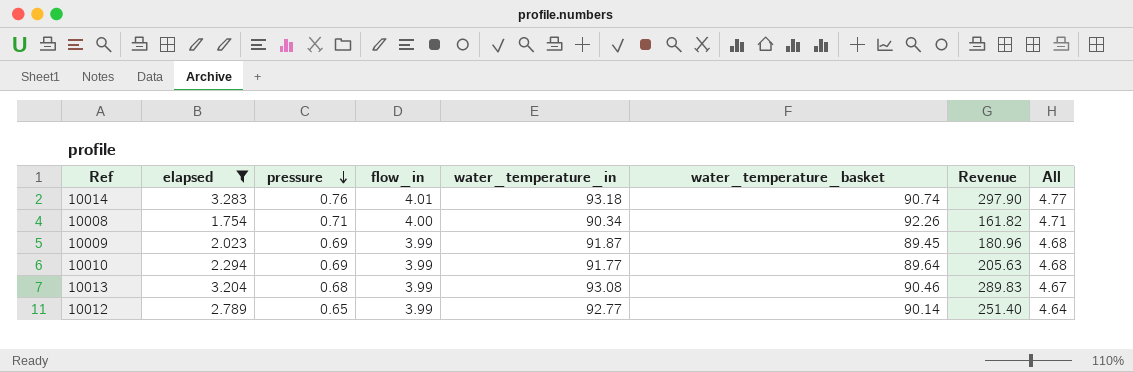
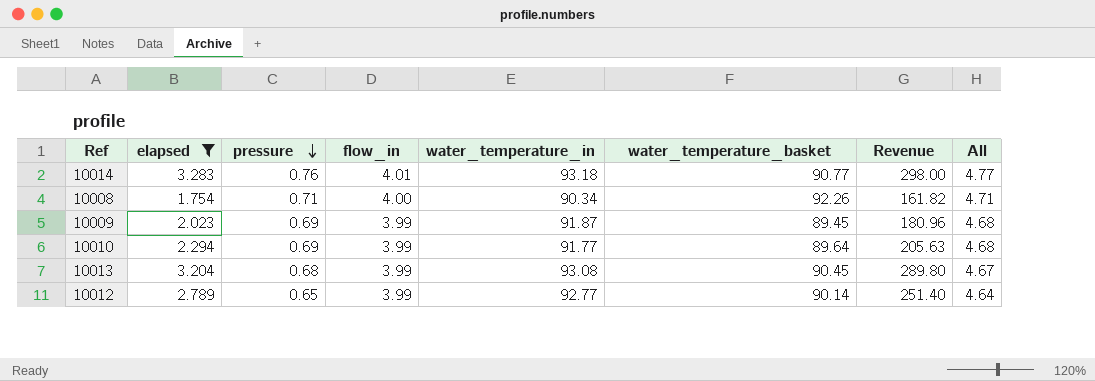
10014 | water_temperature_basket: 90.74 -> 90.77
10014 | Revenue: 297.90 -> 298.00
10013 | water_temperature_basket: 90.46 -> 90.45
10013 | Revenue: 289.83 -> 289.80

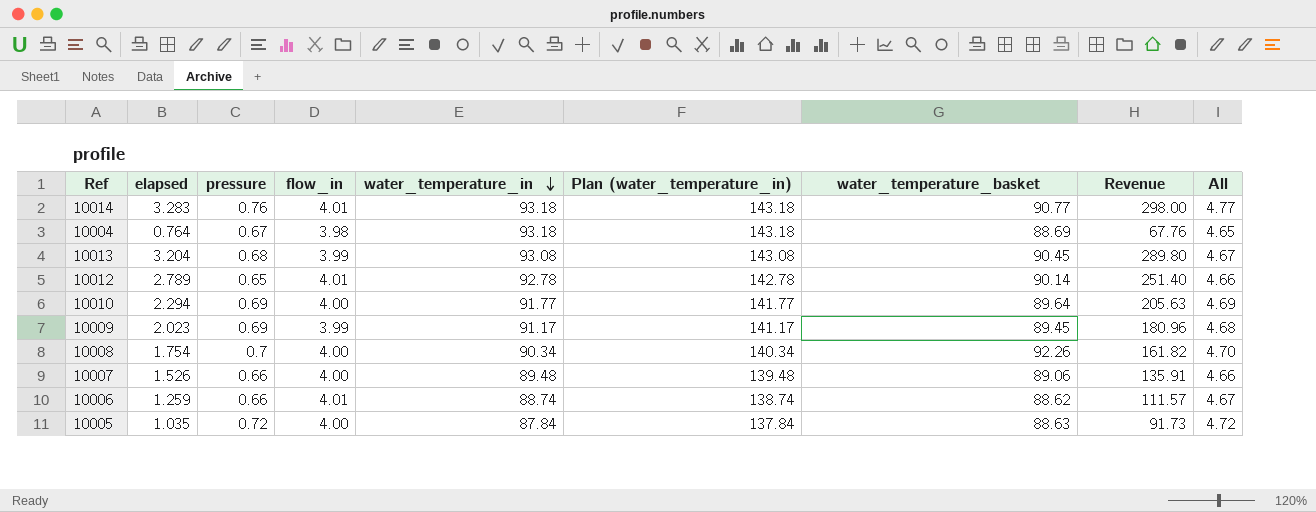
filter: elapsed >= 1.754 -> none
row order: pressure descending -> water_temperature_in descending
column Plan (water_temperature_in) | formula: none -> [water_temperature_in] + 50
10012 | flow_in: 3.99 -> 4.01
10012 | water_temperature_in: 92.77 -> 92.78
10012 | All: 4.64 -> 4.66
10010 | flow_in: 3.99 -> 4.00
10010 | All: 4.68 -> 4.69
10009 | water_temperature_in: 91.87 -> 91.17
10008 | pressure: 0.71 -> 0.7
10008 | All: 4.71 -> 4.70

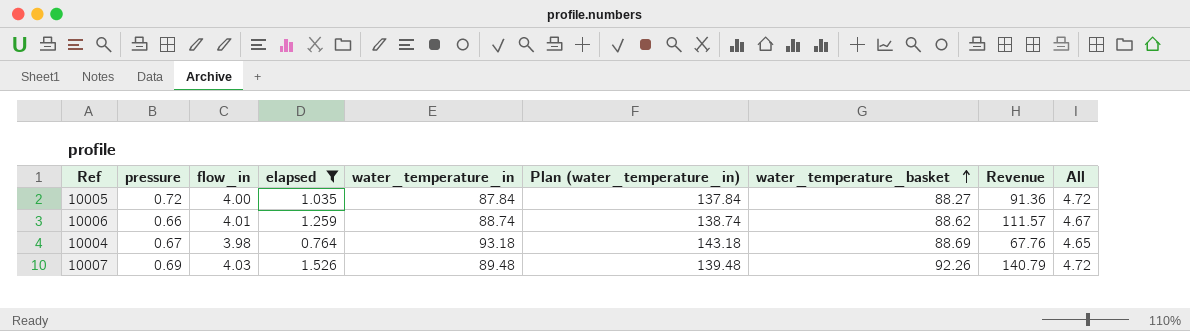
filter: none -> elapsed <= 1.526
row order: water_temperature_in descending -> water_temperature_basket ascending
column elapsed | position: 2 -> 4
10005 | water_temperature_basket: 88.63 -> 88.27
10005 | Revenue: 91.73 -> 91.36
10007 | pressure: 0.66 -> 0.69
10007 | flow_in: 4.00 -> 4.03
10007 | water_temperature_basket: 89.06 -> 92.26
10007 | Revenue: 135.91 -> 140.79
10007 | All: 4.66 -> 4.72

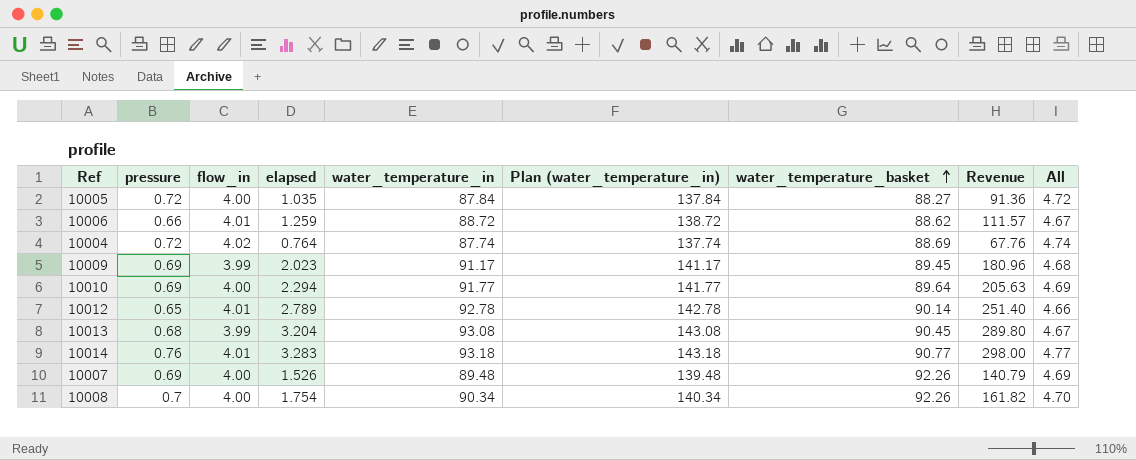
filter: elapsed <= 1.526 -> none
10006 | water_temperature_in: 88.74 -> 88.72
10006 | Plan (water_temperature_in): 138.74 -> 138.72
10004 | pressure: 0.67 -> 0.72
10004 | flow_in: 3.98 -> 4.02
10004 | water_temperature_in: 93.18 -> 87.74
10004 | Plan (water_temperature_in): 143.18 -> 137.74
10004 | All: 4.65 -> 4.74
10007 | flow_in: 4.03 -> 4.00
10007 | All: 4.72 -> 4.69

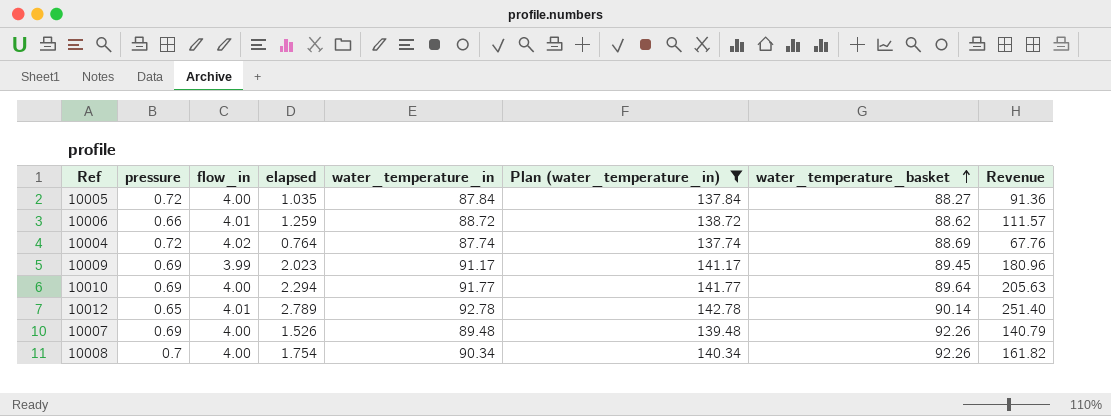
filter: none -> Plan (water_temperature_in) <= 142.78
column All | formula: [pressure] + [flow_in] -> none

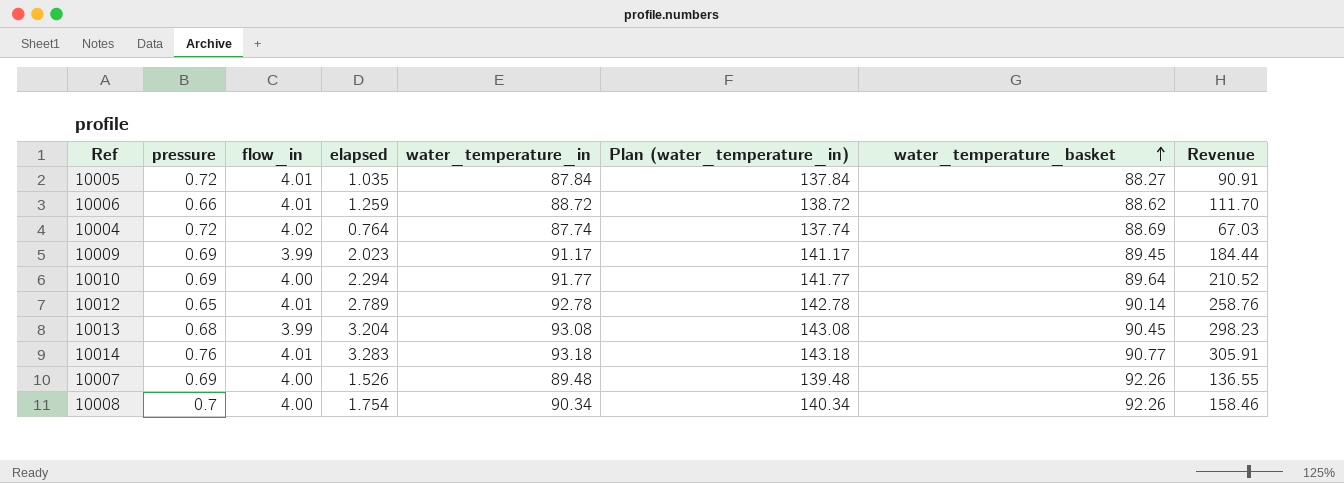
filter: Plan (water_temperature_in) <= 142.78 -> none
column Revenue | formula: [elapsed] * [water_temperature_basket] -> [elapsed] * [water_temperature_in]
10005 | flow_in: 4.00 -> 4.01

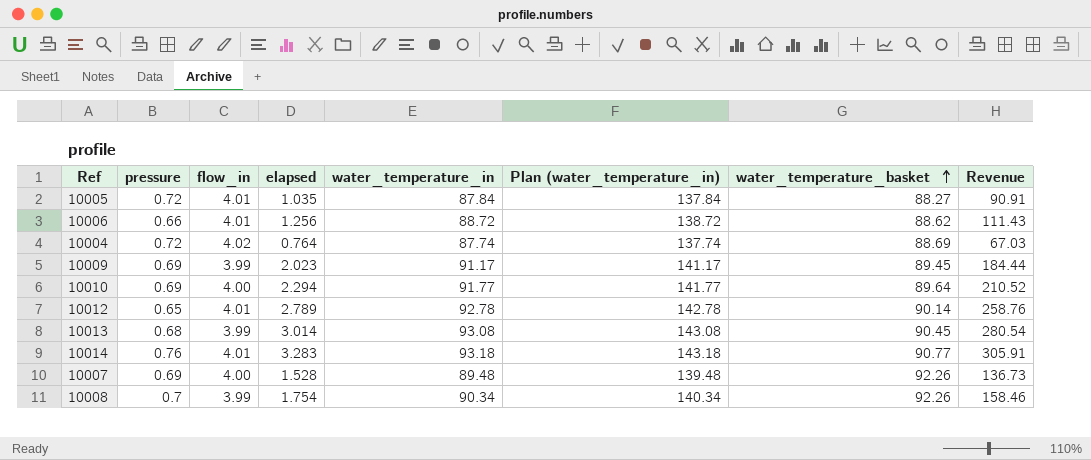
10006 | elapsed: 1.259 -> 1.256
10006 | Revenue: 111.70 -> 111.43
10013 | elapsed: 3.204 -> 3.014
10013 | Revenue: 298.23 -> 280.54
10007 | elapsed: 1.526 -> 1.528
10007 | Revenue: 136.55 -> 136.73
10008 | flow_in: 4.00 -> 3.99

